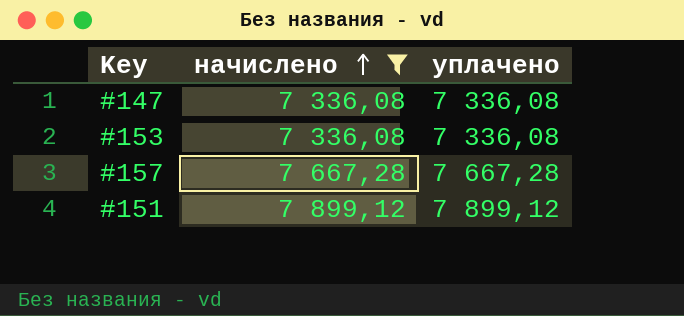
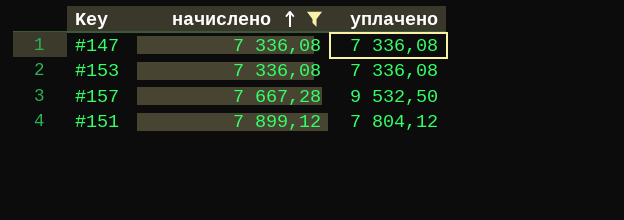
#157 | уплачено: 7 667,28 -> 9 532,50
#151 | уплачено: 7 899,12 -> 7 804,12

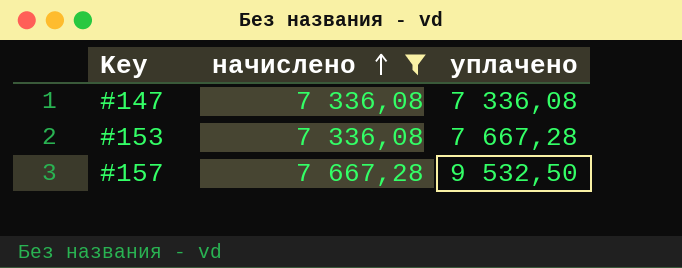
row #151: 7 899,12 | 7 804,12 -> none
#153 | уплачено: 7 336,08 -> 7 667,28

